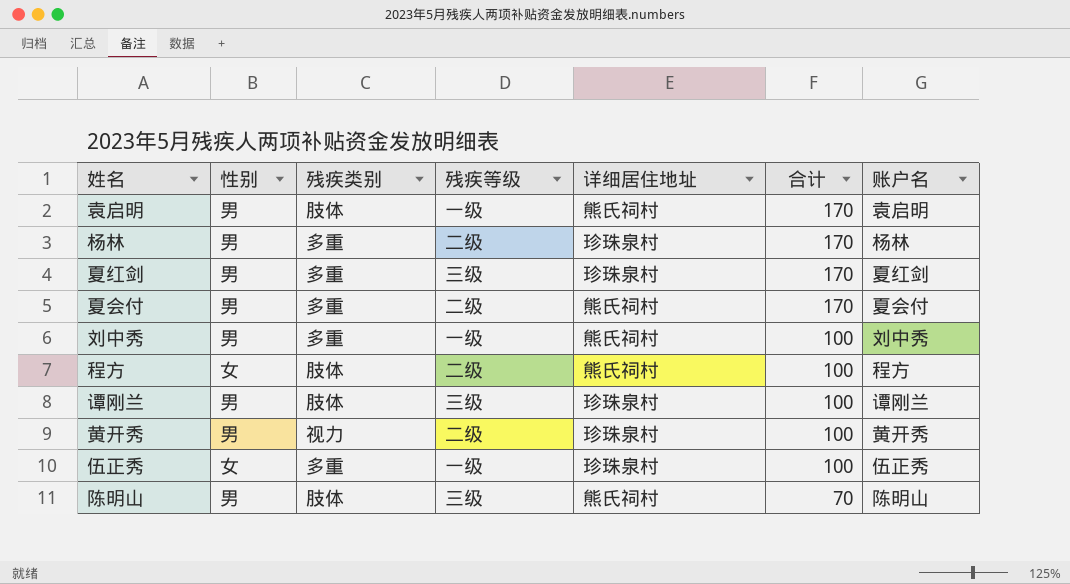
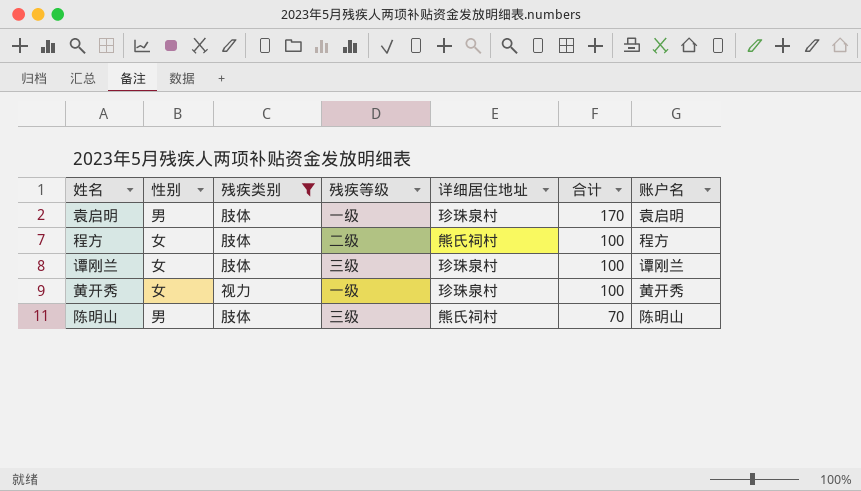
filter: none -> 残疾类别 != 多重
袁启明 | 详细居住地址: 熊氏祠村 -> 珍珠泉村
谭刚兰 | 性别: 男 -> 女
黄开秀 | 性别: 男 -> 女
黄开秀 | 残疾等级: 二级 -> 一级

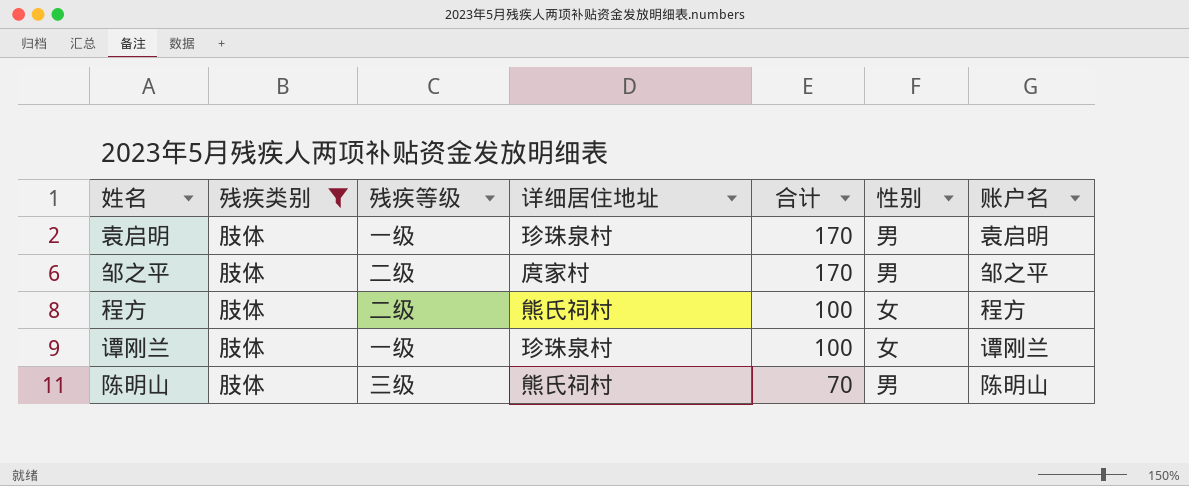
column 性别 | position: 2 -> 6
row 黄开秀: 女 | 视力 | 一级 | 珍珠泉村 | 100 | 黄开秀 -> none
row 邹之平: none -> 肢体 | 二级 | 庹家村 | 170 | 男 | 邹之平
谭刚兰 | 残疾等级: 三级 -> 一级

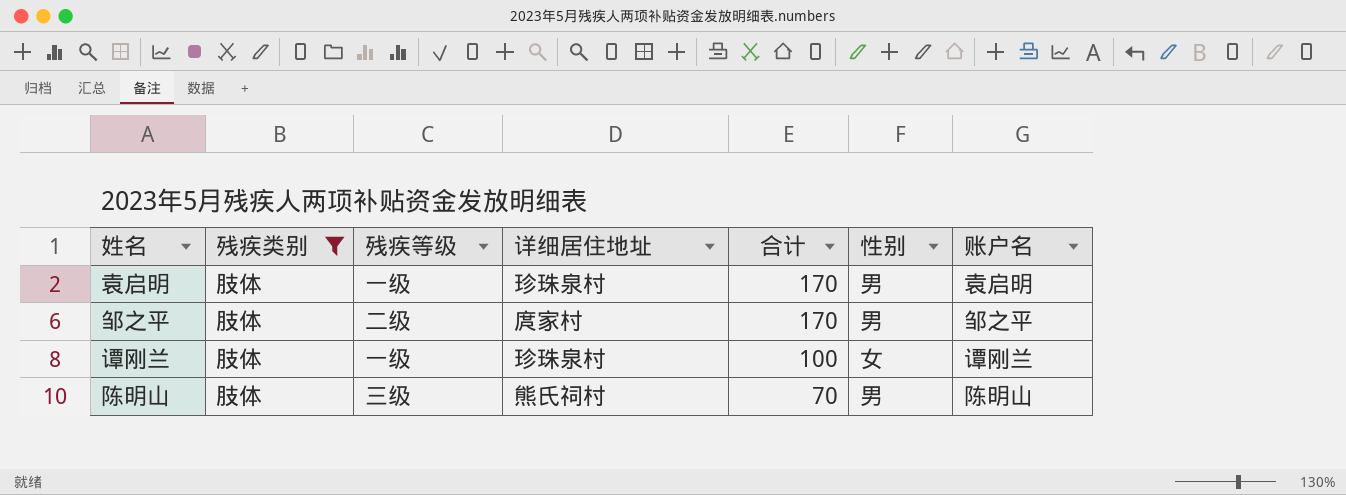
row 程方: 肢体 | 二级 | 熊氏祠村 | 100 | 女 | 程方 -> none

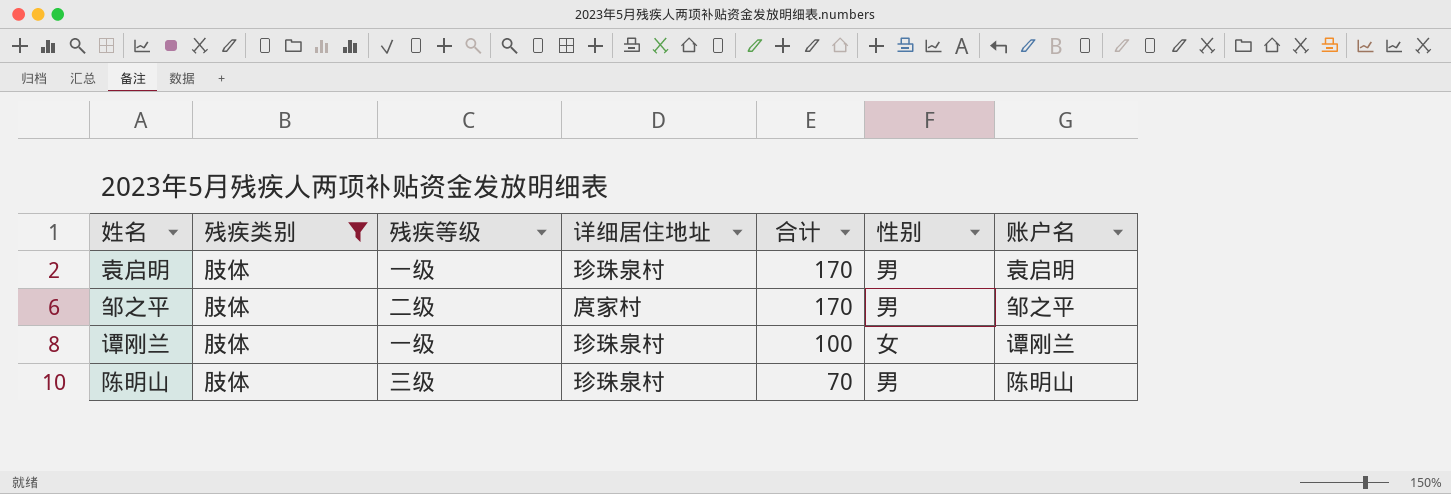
陈明山 | 详细居住地址: 熊氏祠村 -> 珍珠泉村

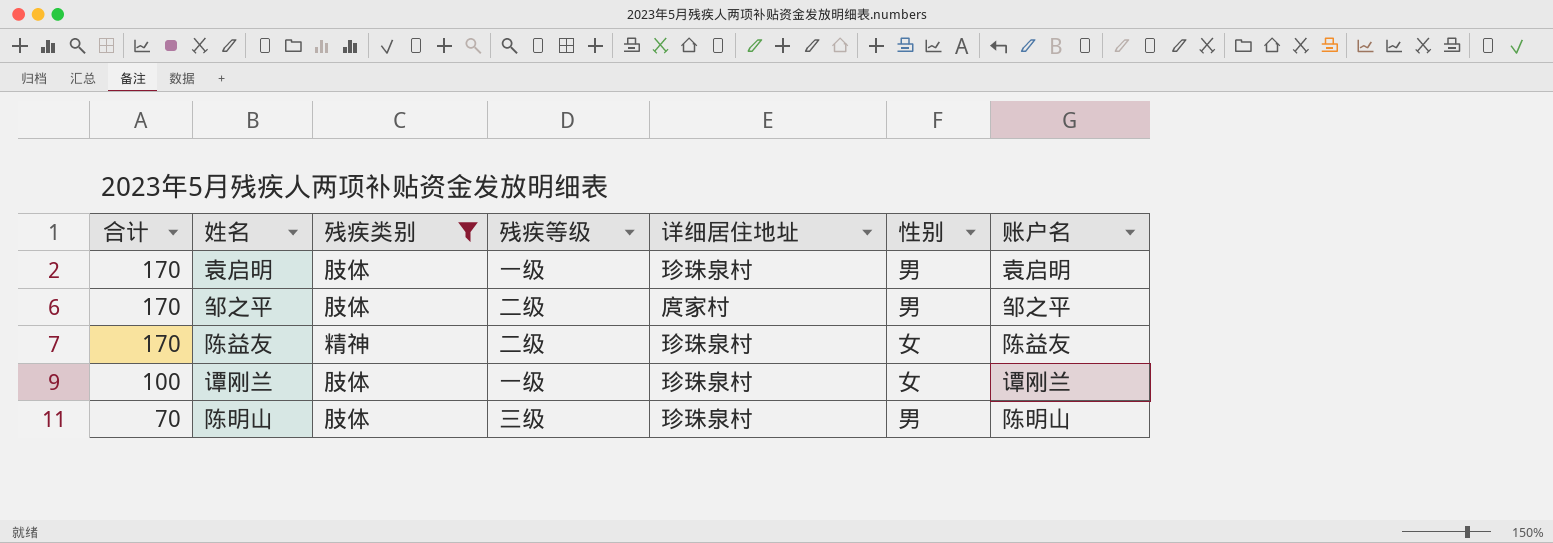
column 合计 | position: 5 -> 1
row 陈益友: none -> 170 | 精神 | 二级 | 珍珠泉村 | 女 | 陈益友

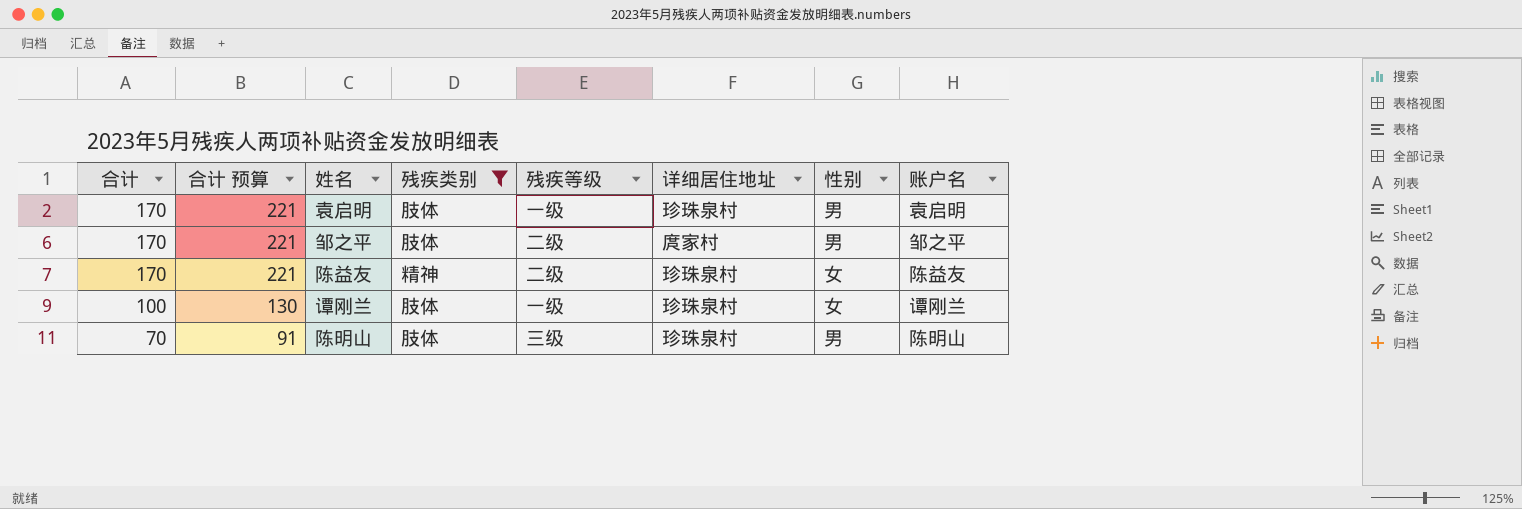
column 合计 预算 | formula: none -> [合计] * 1.3

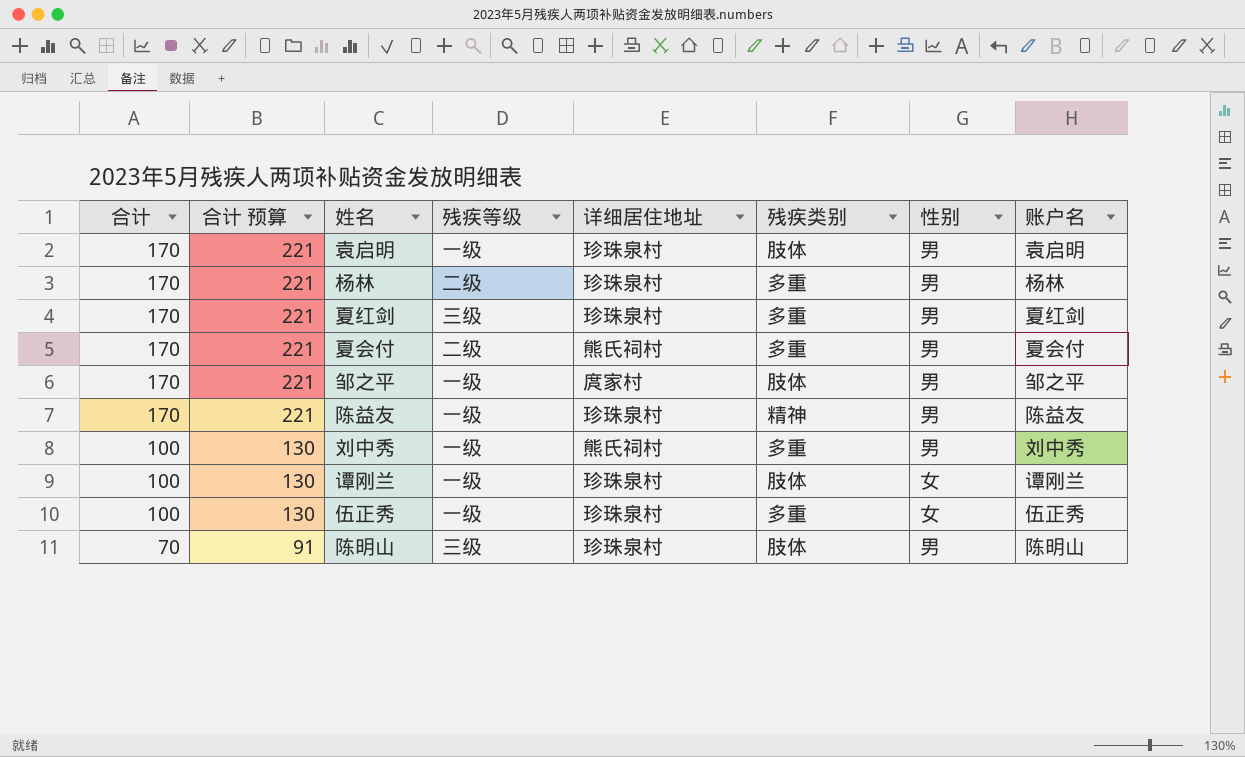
filter: 残疾类别 != 多重 -> none
column 残疾类别 | position: 4 -> 6
邹之平 | 残疾等级: 二级 -> 一级
陈益友 | 残疾等级: 二级 -> 一级
陈益友 | 性别: 女 -> 男

